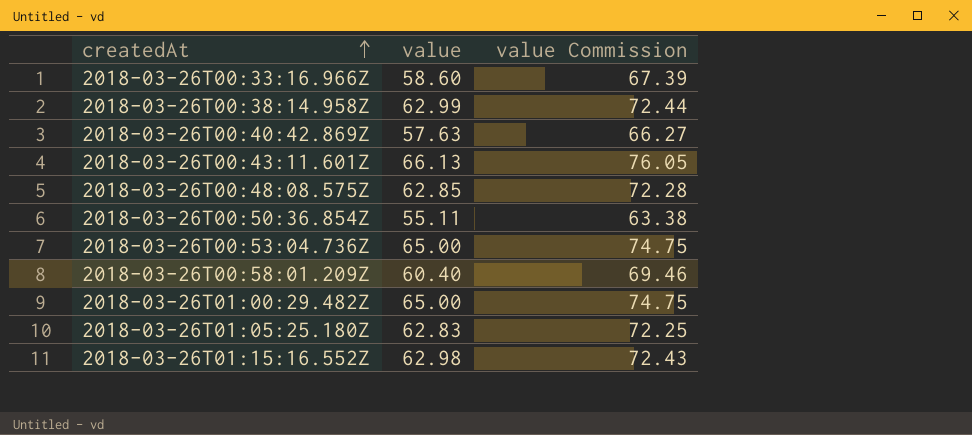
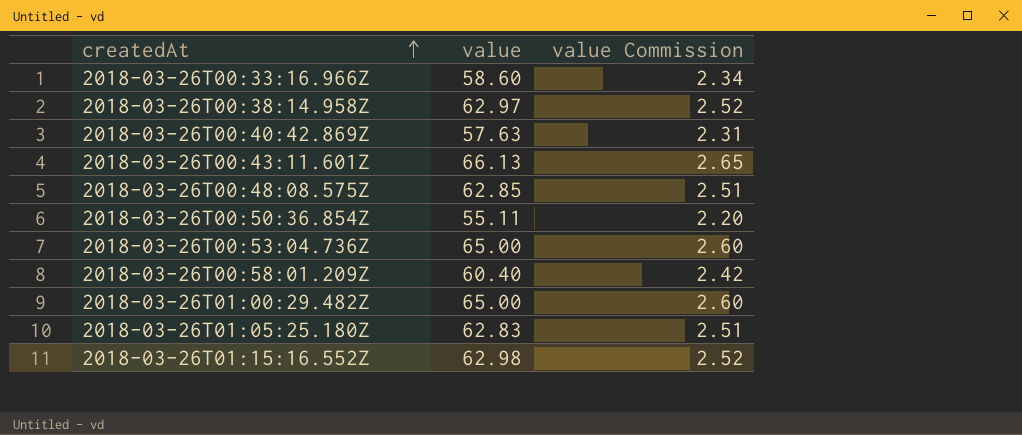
column value Commission | formula: [value] * 1.15 -> [value] * 0.04
2018-03-26T00:38:14.958Z | value: 62.99 -> 62.97

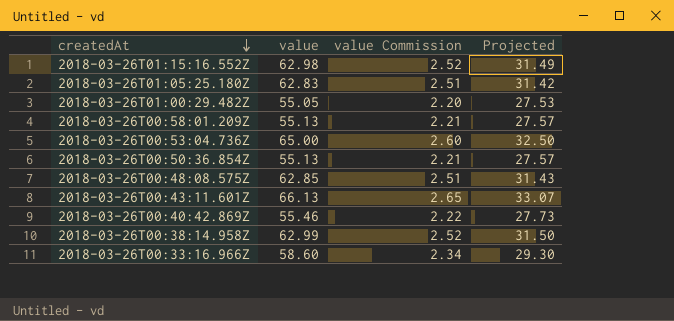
row order: createdAt ascending -> createdAt descending
column Projected | formula: none -> [value] * 0.5
2018-03-26T01:00:29.482Z | value: 65.00 -> 55.05
2018-03-26T01:00:29.482Z | value Commission: 2.60 -> 2.20
2018-03-26T00:58:01.209Z | value: 60.40 -> 55.13
2018-03-26T00:58:01.209Z | value Commission: 2.42 -> 2.21
2018-03-26T00:50:36.854Z | value: 55.11 -> 55.13
2018-03-26T00:50:36.854Z | value Commission: 2.20 -> 2.21
2018-03-26T00:40:42.869Z | value: 57.63 -> 55.46
2018-03-26T00:40:42.869Z | value Commission: 2.31 -> 2.22
2018-03-26T00:38:14.958Z | value: 62.97 -> 62.99

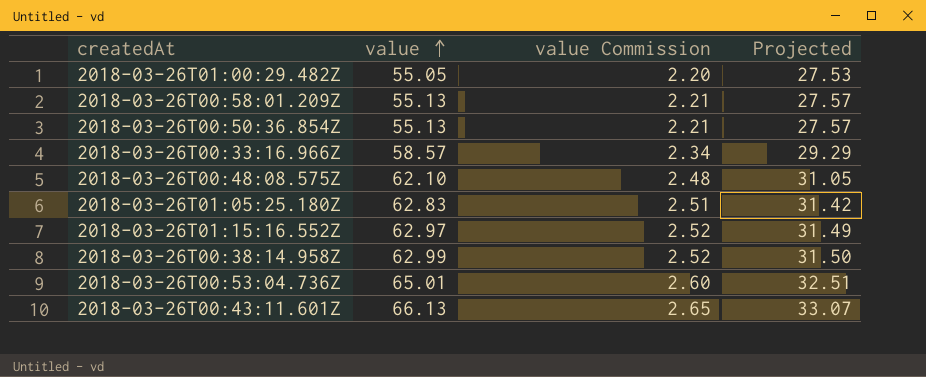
row order: createdAt descending -> value ascending
row 2018-03-26T00:40:42.869Z: 55.46 | 2.22 | 27.73 -> none
2018-03-26T00:33:16.966Z | value: 58.60 -> 58.57
2018-03-26T00:33:16.966Z | Projected: 29.30 -> 29.29
2018-03-26T00:48:08.575Z | value: 62.85 -> 62.10
2018-03-26T00:48:08.575Z | value Commission: 2.51 -> 2.48
2018-03-26T00:48:08.575Z | Projected: 31.43 -> 31.05
2018-03-26T01:15:16.552Z | value: 62.98 -> 62.97
2018-03-26T00:53:04.736Z | value: 65.00 -> 65.01
2018-03-26T00:53:04.736Z | Projected: 32.50 -> 32.51

